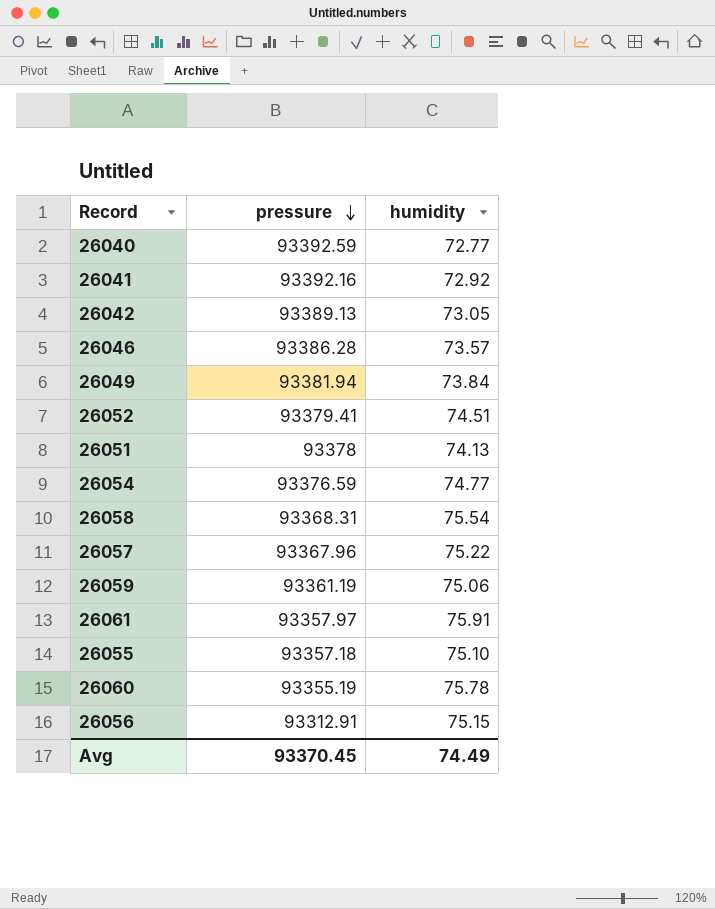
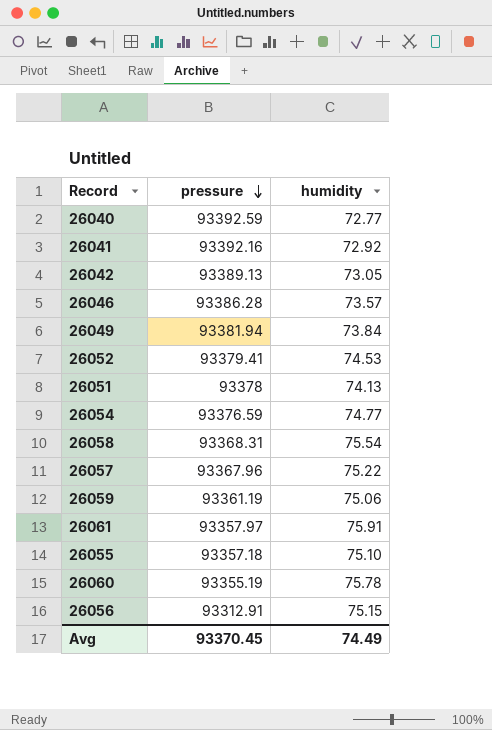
26052 | humidity: 74.51 -> 74.53

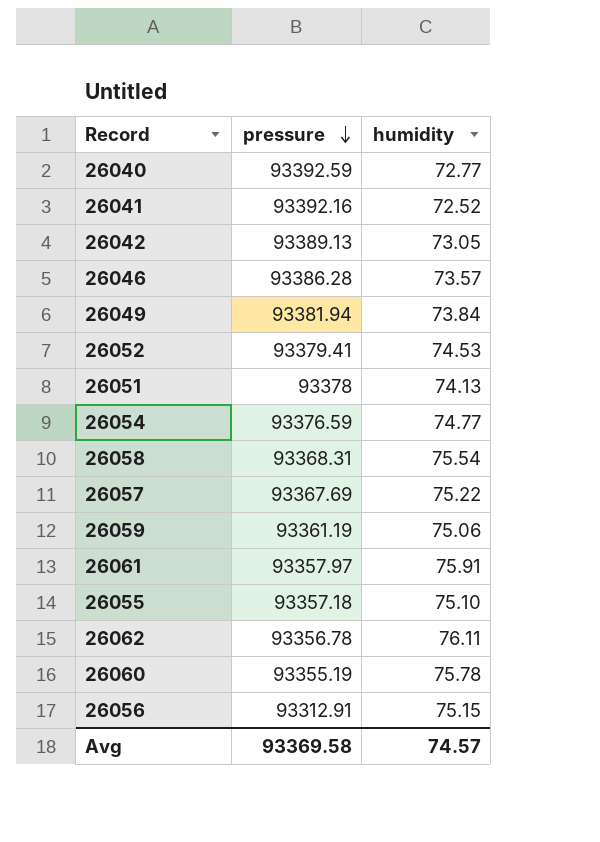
26041 | humidity: 72.92 -> 72.52
26057 | pressure: 93367.96 -> 93367.69
row 26062: none -> 93356.78 | 76.11
Avg | pressure: 93370.45 -> 93369.58
Avg | humidity: 74.49 -> 74.57

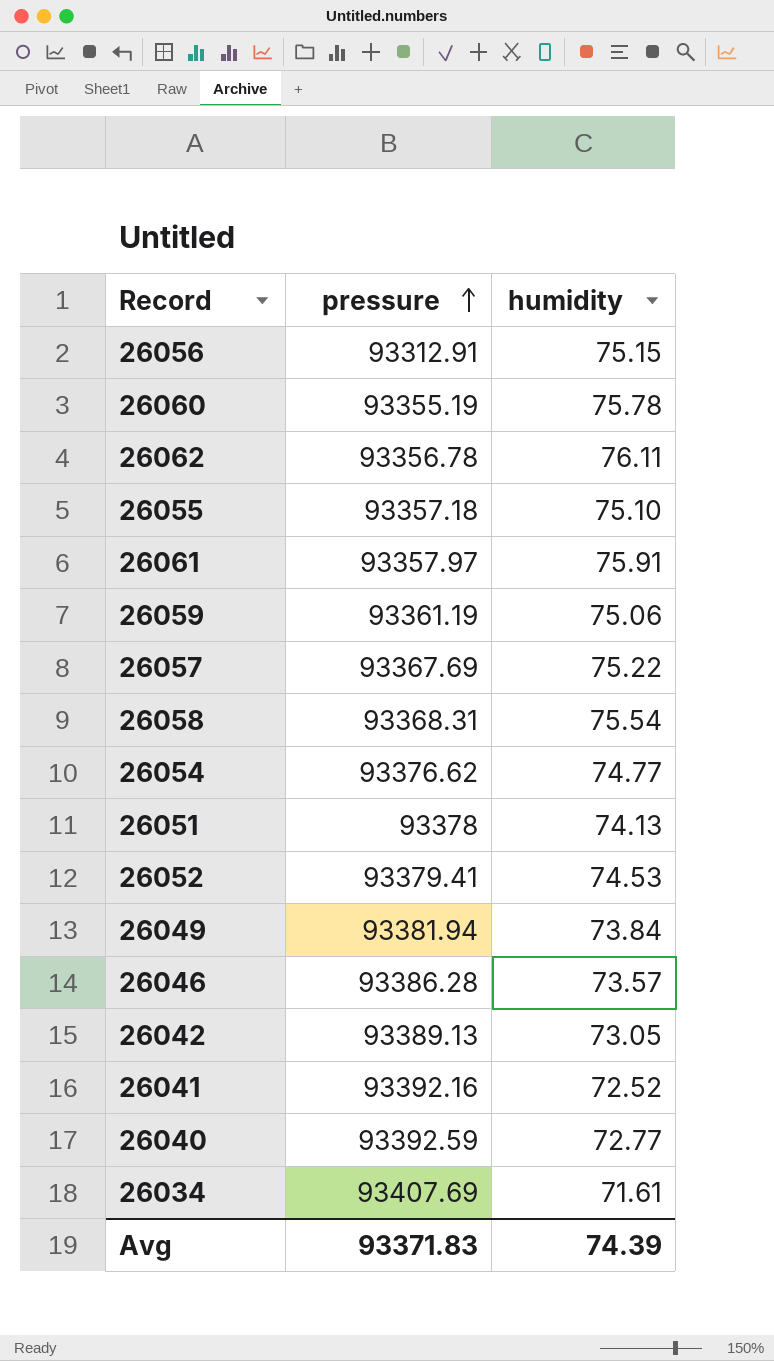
row order: pressure descending -> pressure ascending
26054 | pressure: 93376.59 -> 93376.62
row 26034: none -> 93407.69 | 71.61
Avg | pressure: 93369.58 -> 93371.83
Avg | humidity: 74.57 -> 74.39

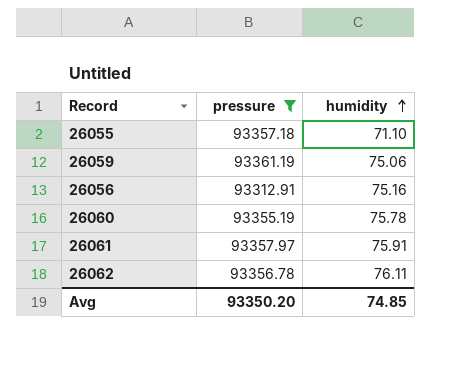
filter: none -> pressure <= 93361.19
row order: pressure ascending -> humidity ascending
26055 | humidity: 75.10 -> 71.10
26056 | humidity: 75.15 -> 75.16
Avg | pressure: 93371.83 -> 93350.20
Avg | humidity: 74.39 -> 74.85

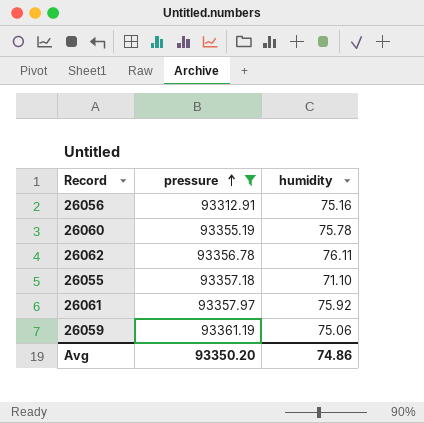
row order: humidity ascending -> pressure ascending
26061 | humidity: 75.91 -> 75.92
Avg | humidity: 74.85 -> 74.86

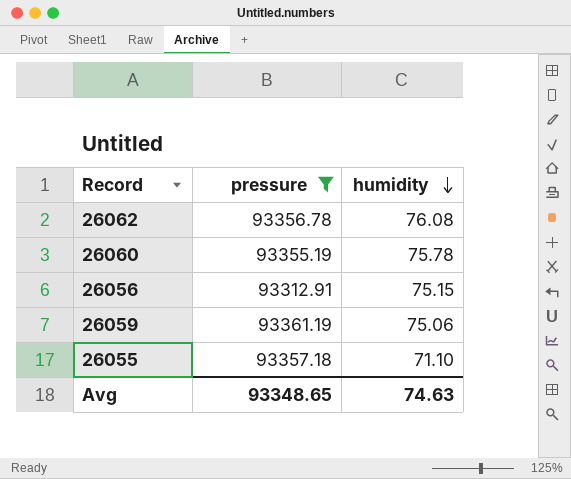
row order: pressure ascending -> humidity descending
row 26061: 93357.97 | 75.92 -> none
26062 | humidity: 76.11 -> 76.08
26056 | humidity: 75.16 -> 75.15
Avg | pressure: 93350.20 -> 93348.65
Avg | humidity: 74.86 -> 74.63

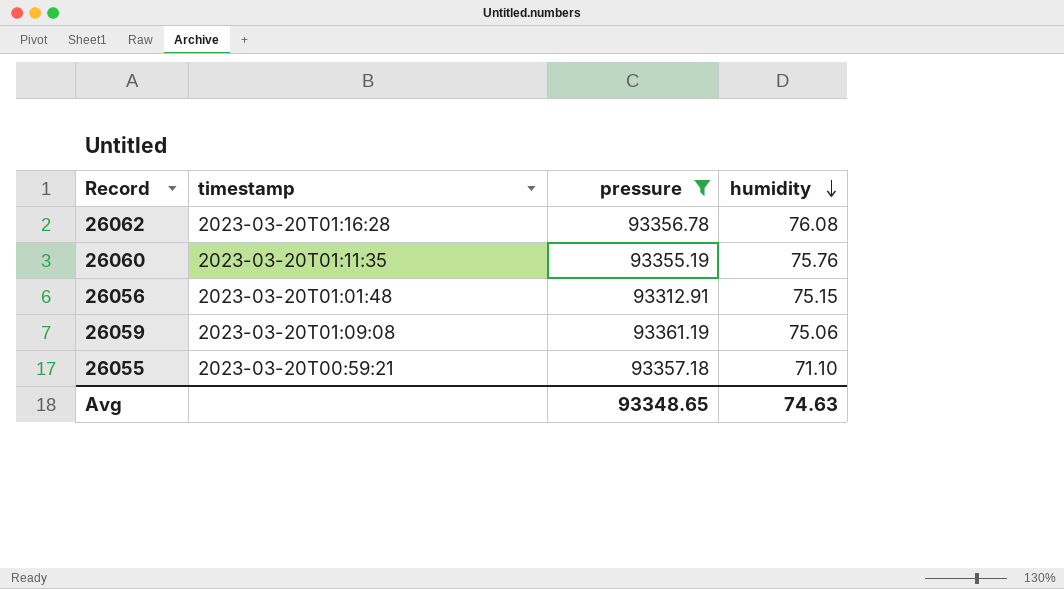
column timestamp | position: none -> 2
26060 | humidity: 75.78 -> 75.76

